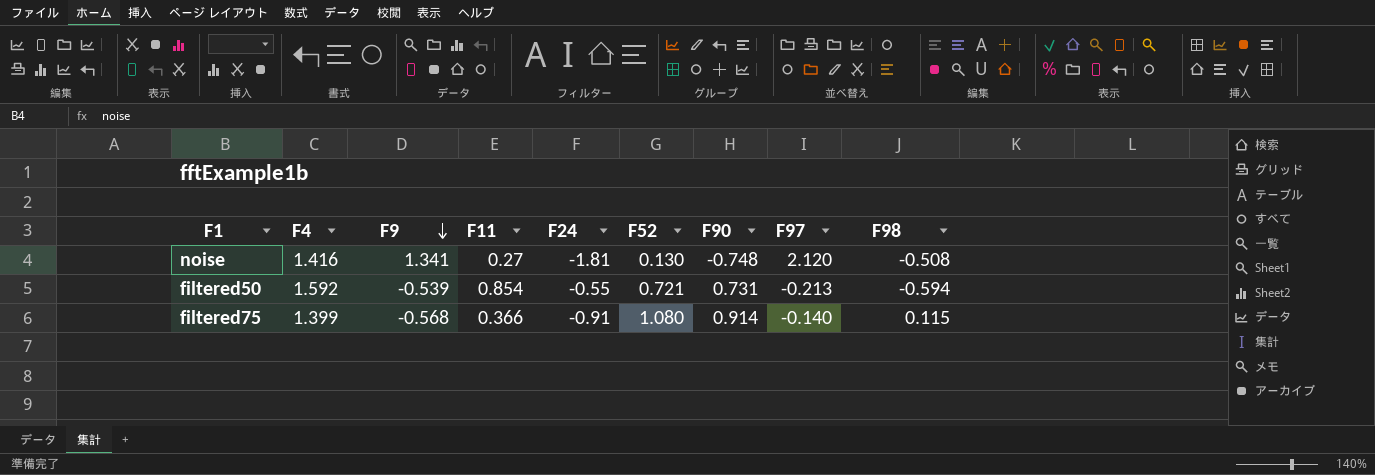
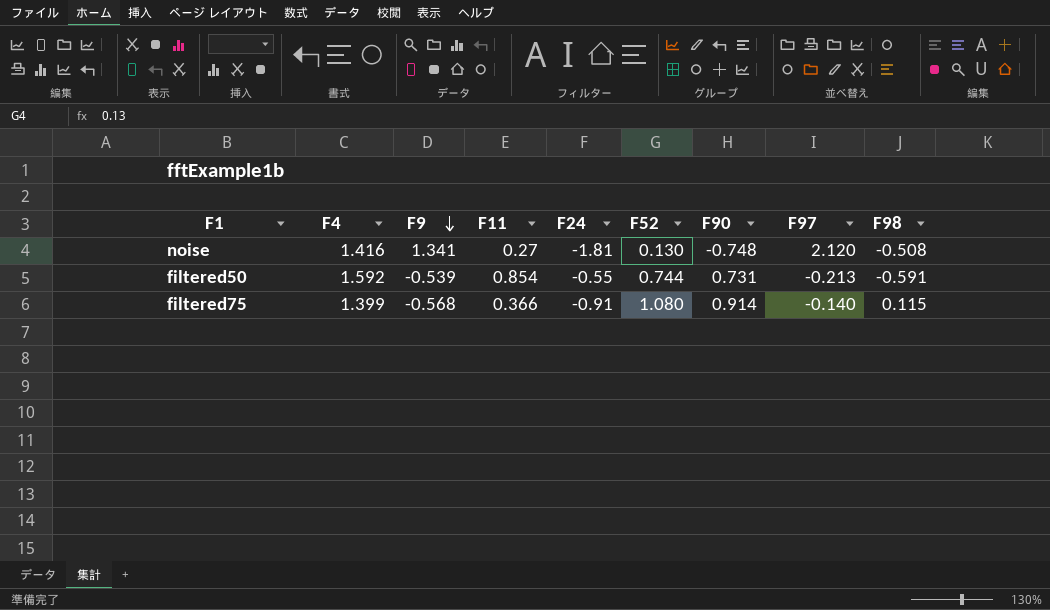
filtered50 | F52: 0.721 -> 0.744
filtered50 | F98: -0.594 -> -0.591

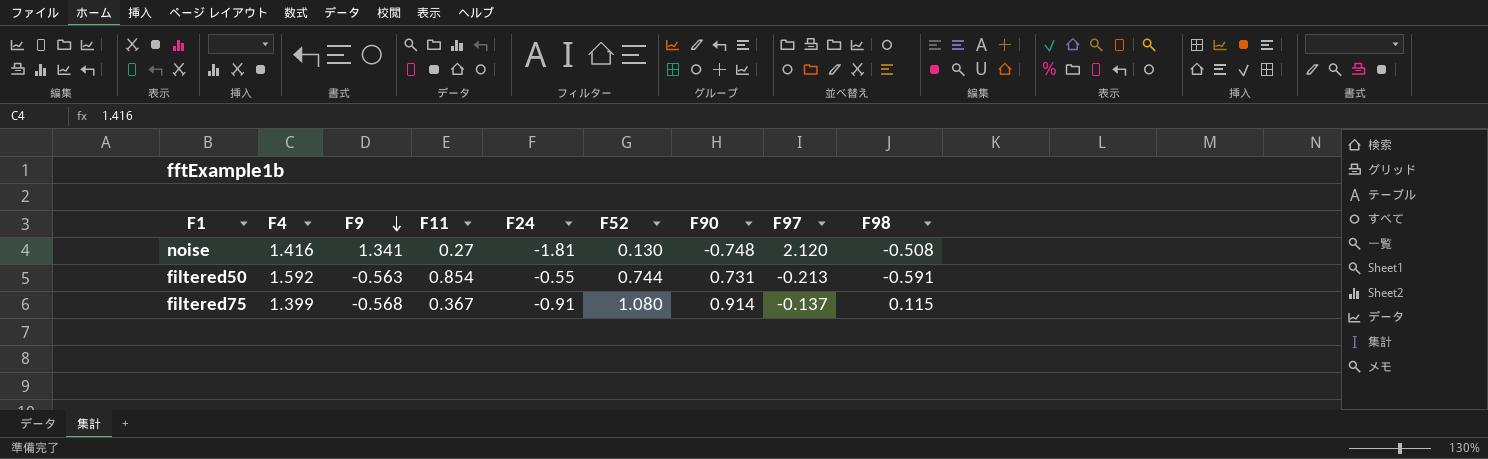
filtered50 | F9: -0.539 -> -0.563
filtered75 | F11: 0.366 -> 0.367
filtered75 | F97: -0.140 -> -0.137

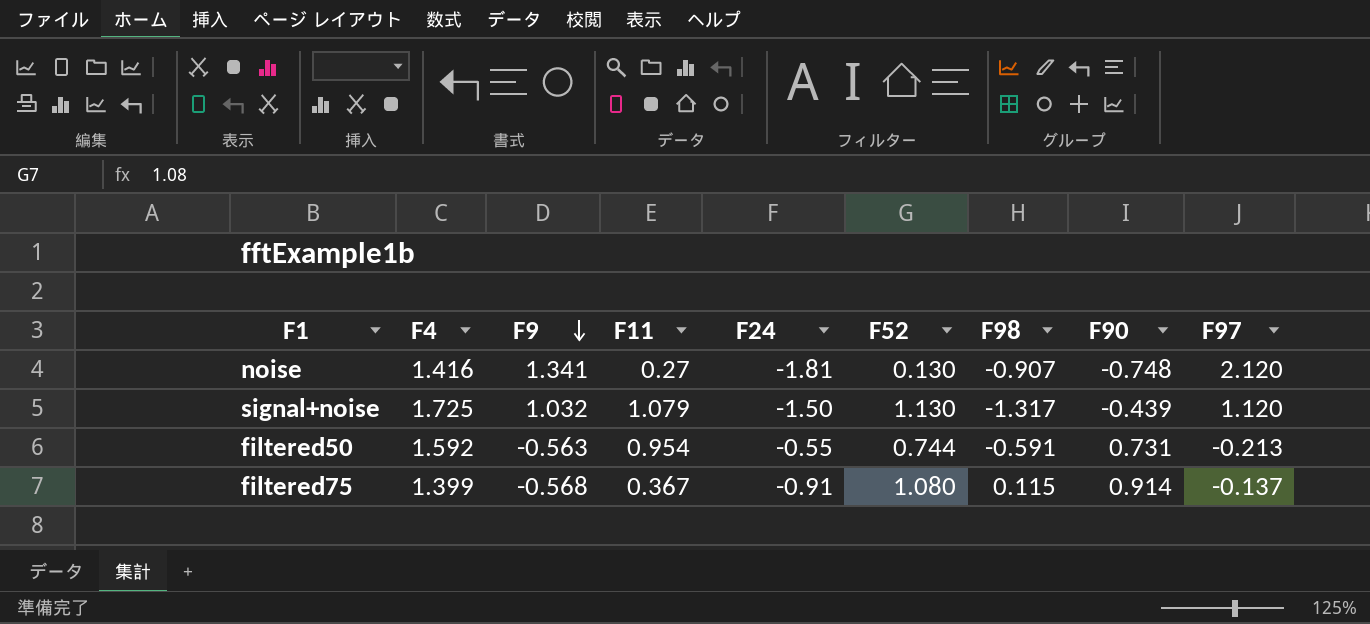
column F98 | position: 9 -> 7
noise | F98: -0.508 -> -0.907
row signal+noise: none -> 1.725 | 1.032 | 1.079 | -1.50 | 1.130 | -1.317 | -0.439 | 1.120
filtered50 | F11: 0.854 -> 0.954

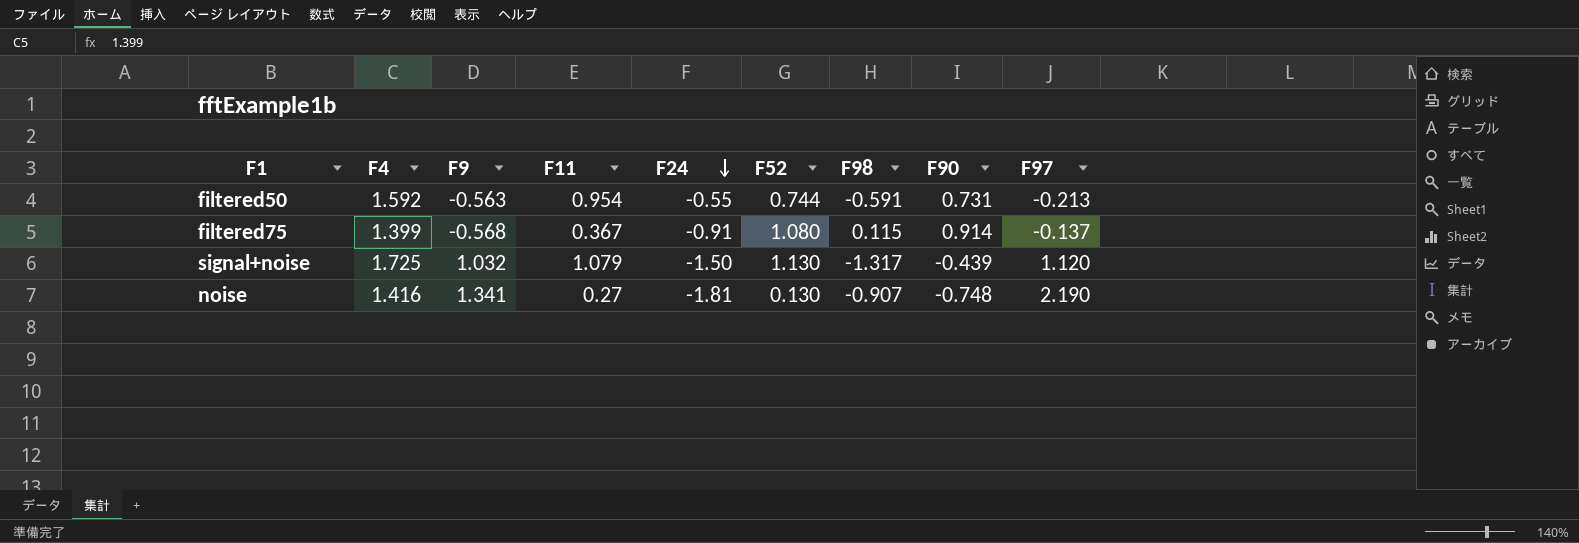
row order: F9 descending -> F24 descending
noise | F97: 2.120 -> 2.190

